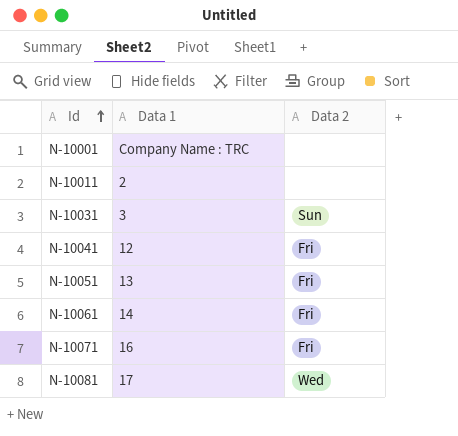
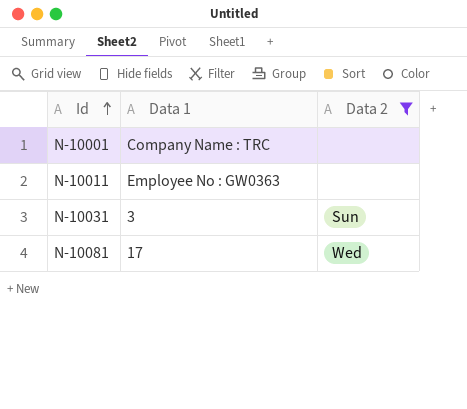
filter: none -> Data 2 != Fri
N-10011 | Data 1: 2 -> Employee No : GW0363

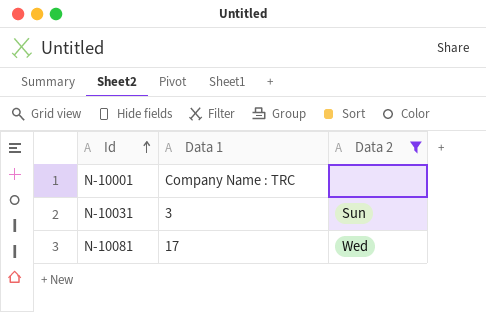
row N-10011: Employee No : GW0363 | none -> none

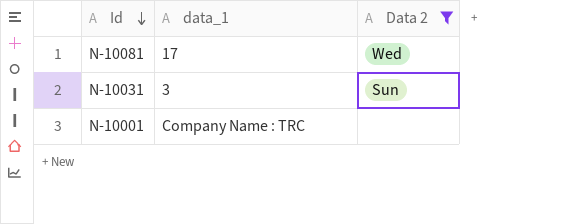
row order: Id ascending -> Id descending
column name: Data 1 -> data_1

